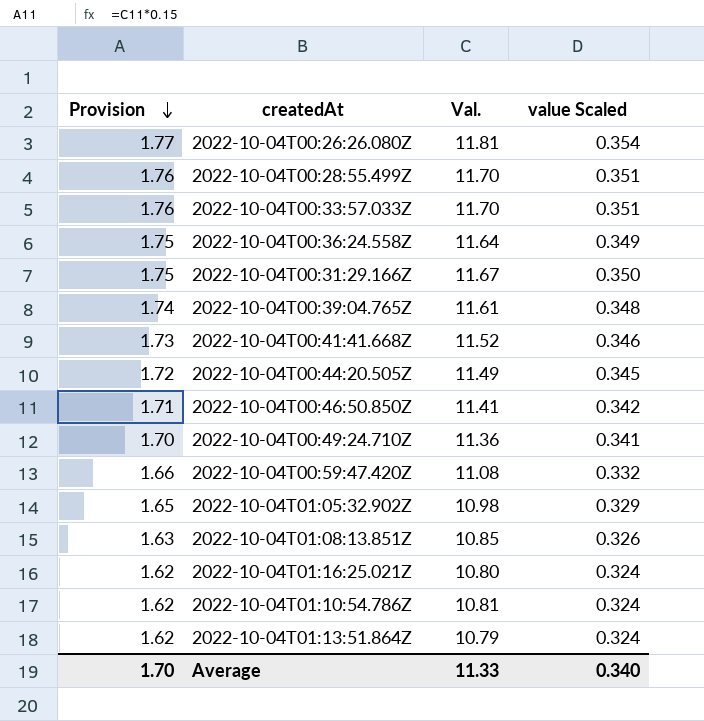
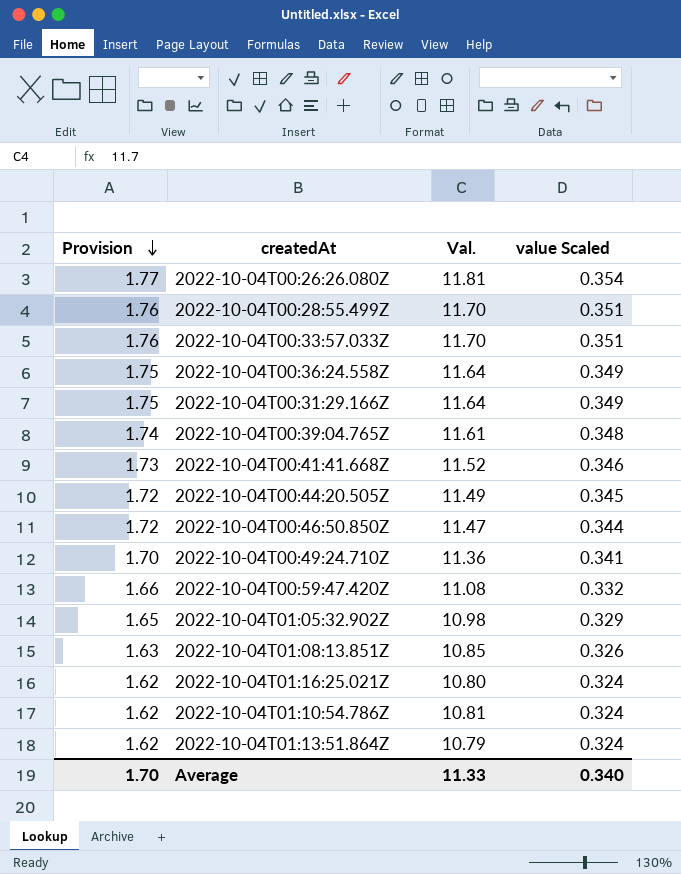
2022-10-04T00:31:29.166Z | Val.: 11.67 -> 11.64
2022-10-04T00:31:29.166Z | value Scaled: 0.350 -> 0.349
2022-10-04T00:46:50.850Z | Provision: 1.71 -> 1.72
2022-10-04T00:46:50.850Z | Val.: 11.41 -> 11.47
2022-10-04T00:46:50.850Z | value Scaled: 0.342 -> 0.344

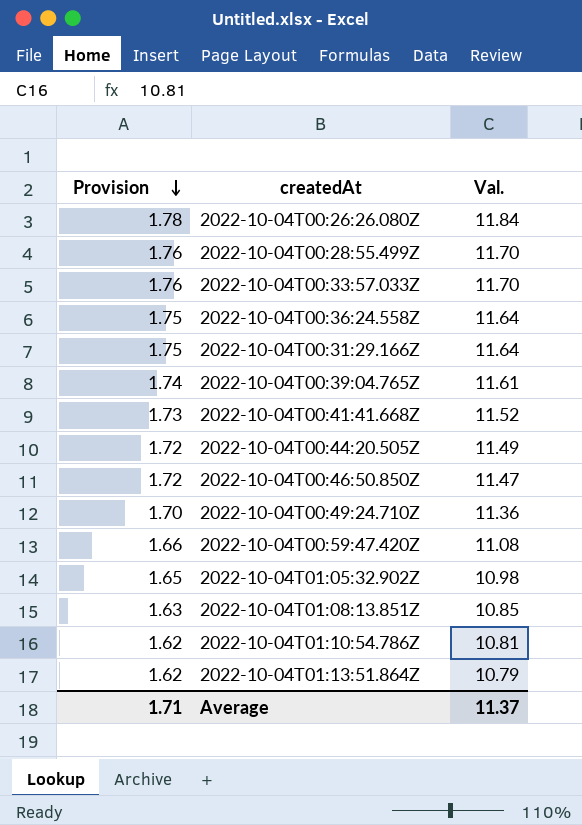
column value Scaled | formula: [Val.] * 0.03 -> none
row 2022-10-04T01:16:25.021Z: 1.62 | 10.80 | 0.324 -> none
2022-10-04T00:26:26.080Z | Provision: 1.77 -> 1.78
2022-10-04T00:26:26.080Z | Val.: 11.81 -> 11.84
Average | Provision: 1.70 -> 1.71
Average | Val.: 11.33 -> 11.37

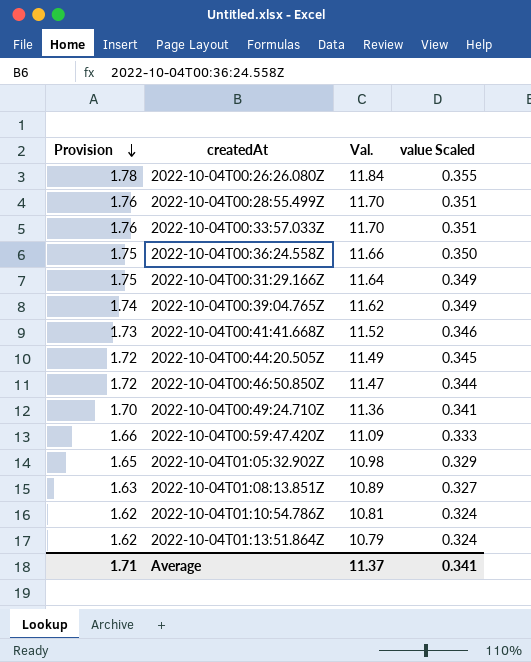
column value Scaled | formula: none -> [Val.] * 0.03
2022-10-04T00:36:24.558Z | Val.: 11.64 -> 11.66
2022-10-04T00:39:04.765Z | Val.: 11.61 -> 11.62
2022-10-04T00:59:47.420Z | Val.: 11.08 -> 11.09
2022-10-04T01:08:13.851Z | Val.: 10.85 -> 10.89

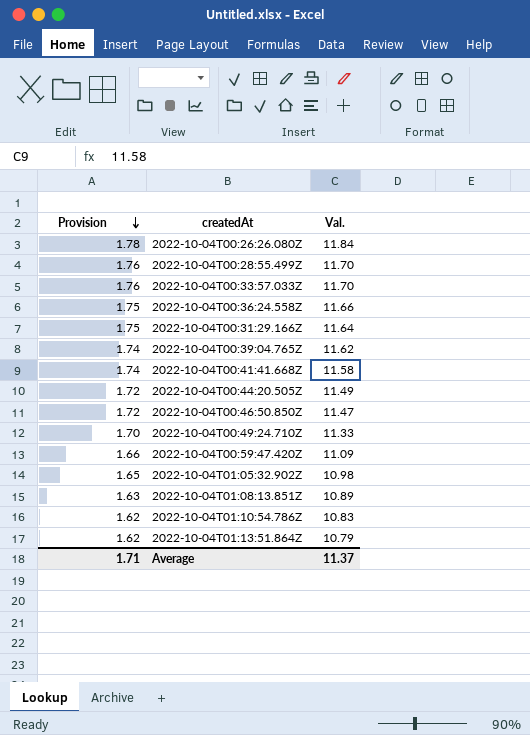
column value Scaled | formula: [Val.] * 0.03 -> none
2022-10-04T00:41:41.668Z | Provision: 1.73 -> 1.74
2022-10-04T00:41:41.668Z | Val.: 11.52 -> 11.58
2022-10-04T00:49:24.710Z | Val.: 11.36 -> 11.33
2022-10-04T01:10:54.786Z | Val.: 10.81 -> 10.83

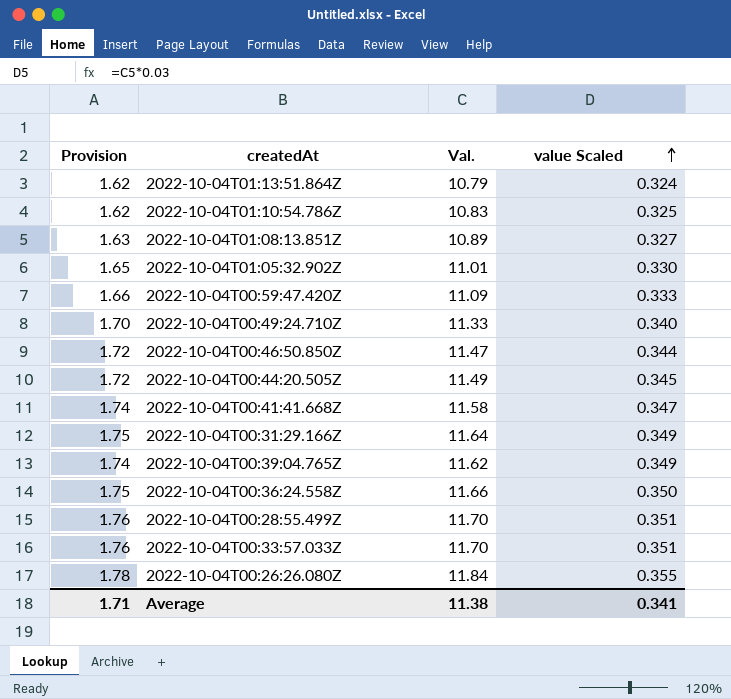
row order: Provision descending -> value Scaled ascending
column value Scaled | formula: none -> [Val.] * 0.03
2022-10-04T01:05:32.902Z | Val.: 10.98 -> 11.01
Average | Val.: 11.37 -> 11.38

